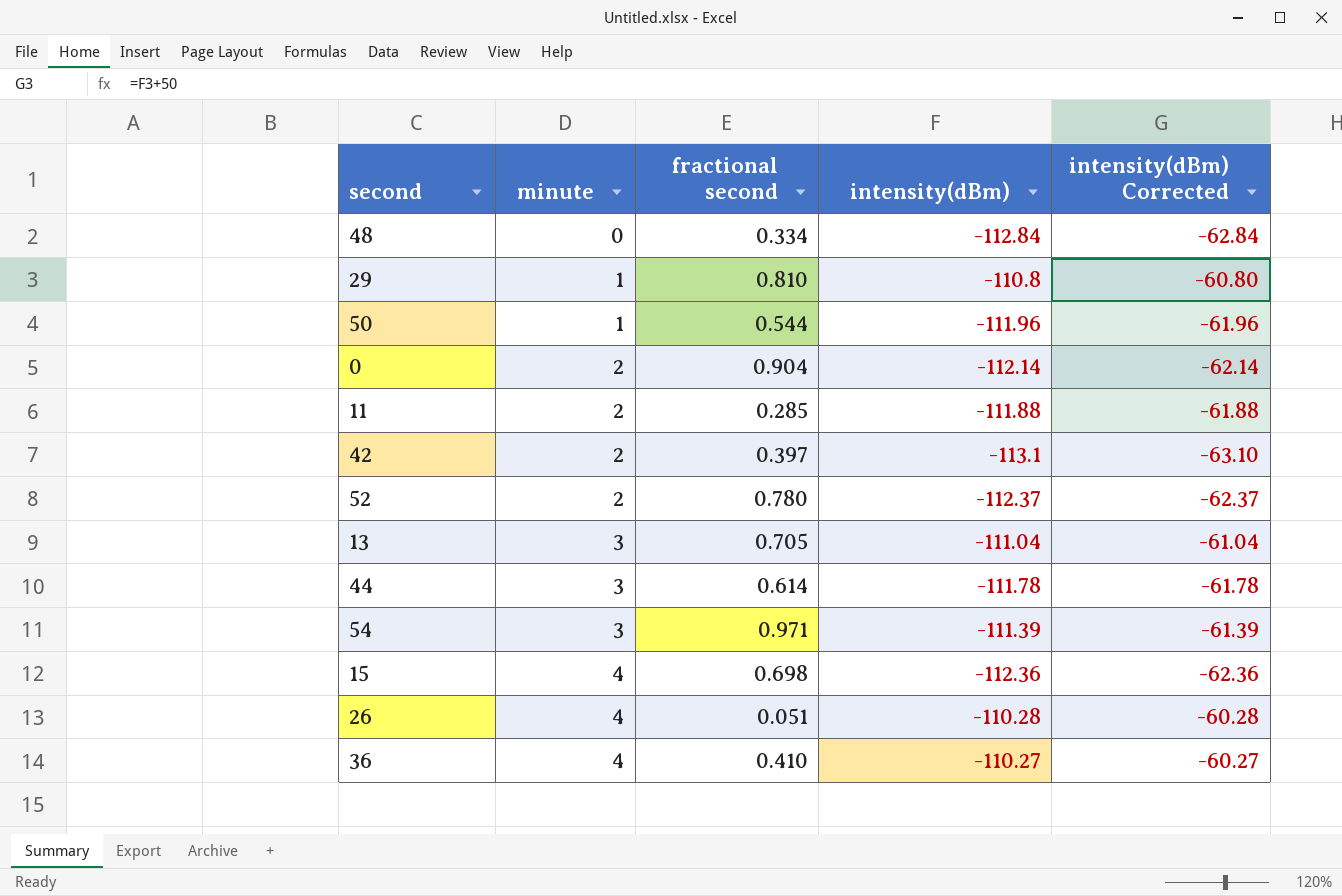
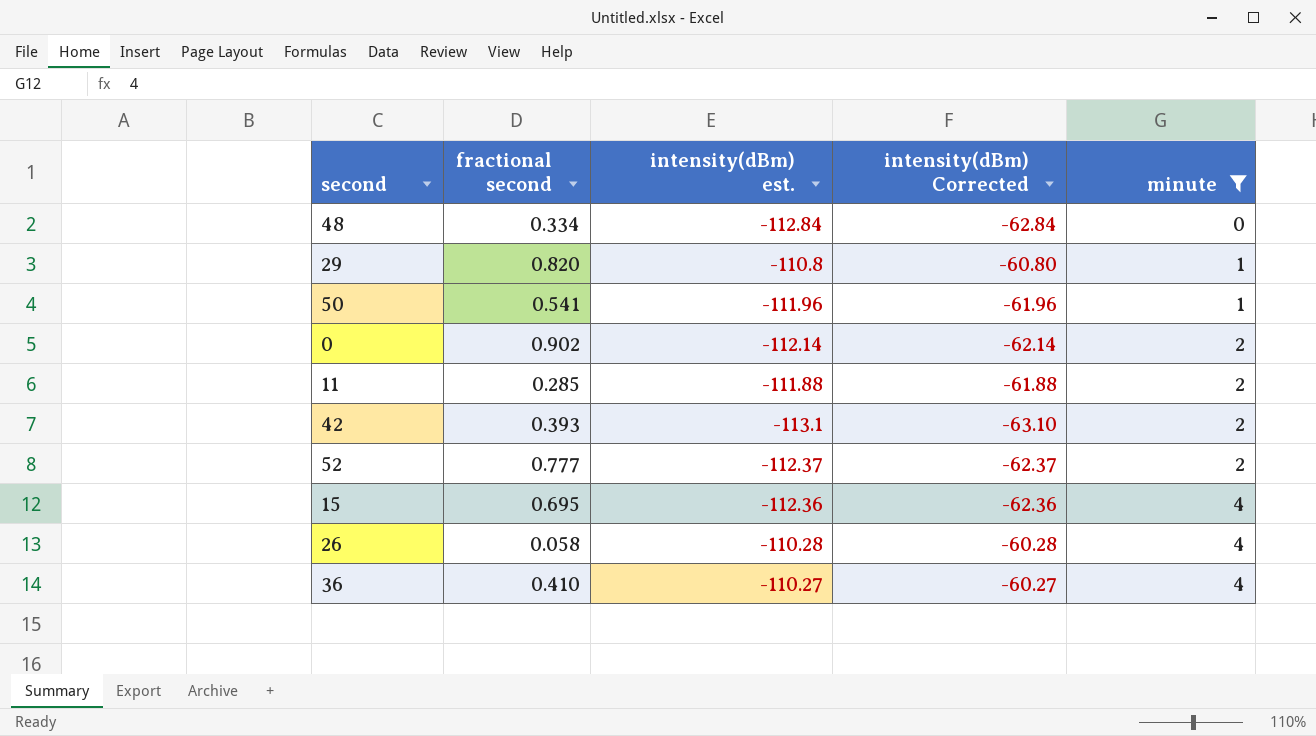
filter: none -> minute != 3
column name: intensity(dBm) -> intensity(dBm) est.
column minute | position: 2 -> 5
29 | fractional second: 0.810 -> 0.820
50 | fractional second: 0.544 -> 0.541
0 | fractional second: 0.904 -> 0.902
42 | fractional second: 0.397 -> 0.393
52 | fractional second: 0.780 -> 0.777
15 | fractional second: 0.698 -> 0.695
26 | fractional second: 0.051 -> 0.058

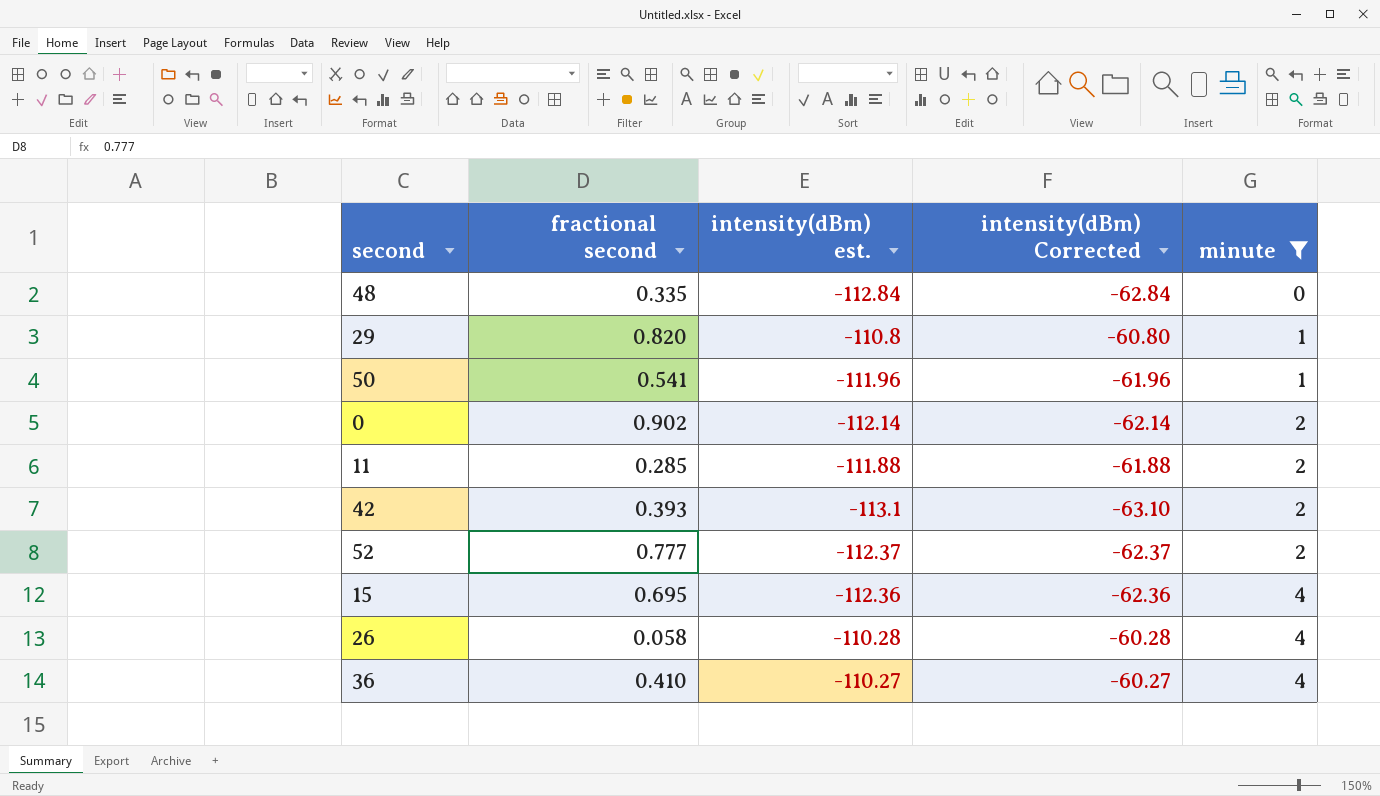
48 | fractional second: 0.334 -> 0.335

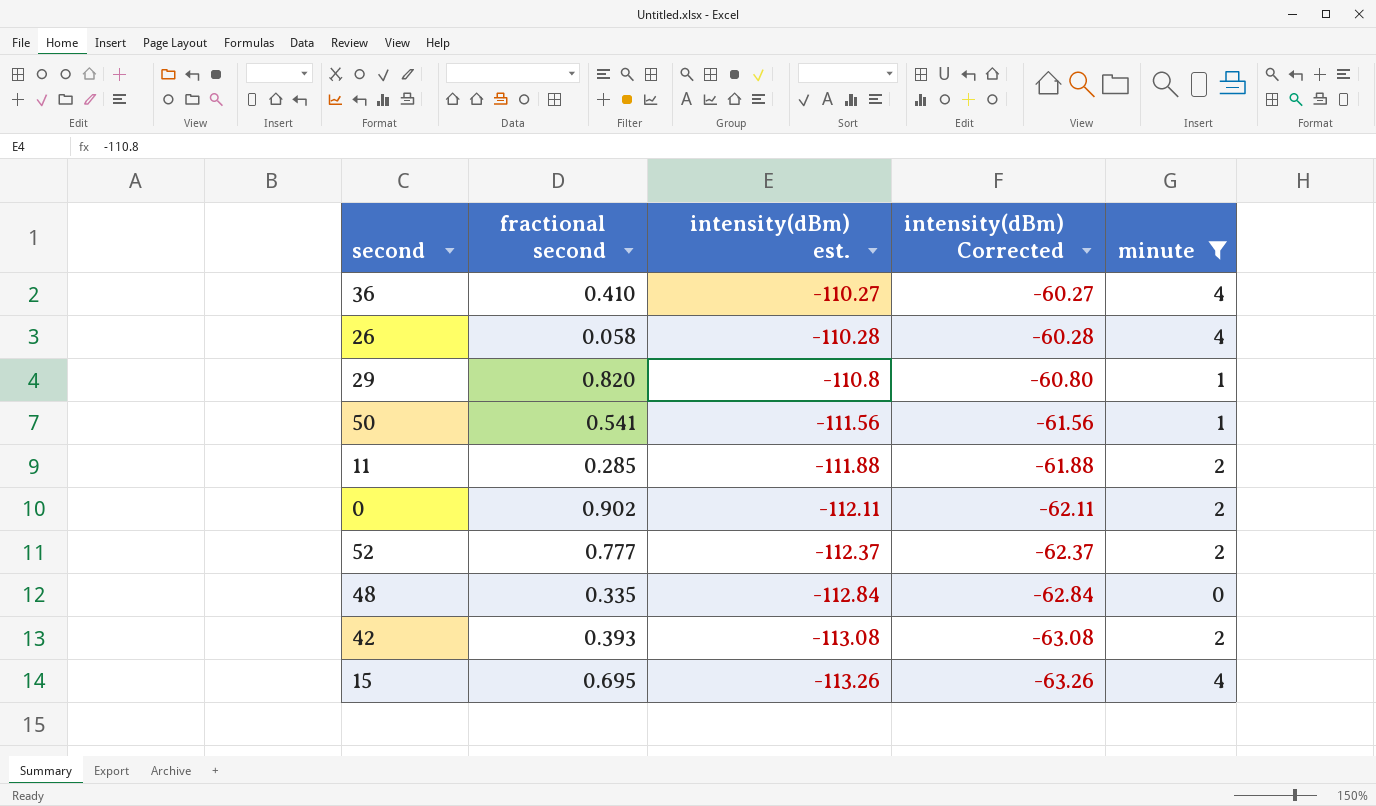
row order: minute ascending -> intensity(dBm) est. descending
50 | intensity(dBm) est.: -111.96 -> -111.56
50 | intensity(dBm) Corrected: -61.96 -> -61.56
0 | intensity(dBm) est.: -112.14 -> -112.11
0 | intensity(dBm) Corrected: -62.14 -> -62.11
42 | intensity(dBm) est.: -113.1 -> -113.08
42 | intensity(dBm) Corrected: -63.10 -> -63.08
15 | intensity(dBm) est.: -112.36 -> -113.26
15 | intensity(dBm) Corrected: -62.36 -> -63.26

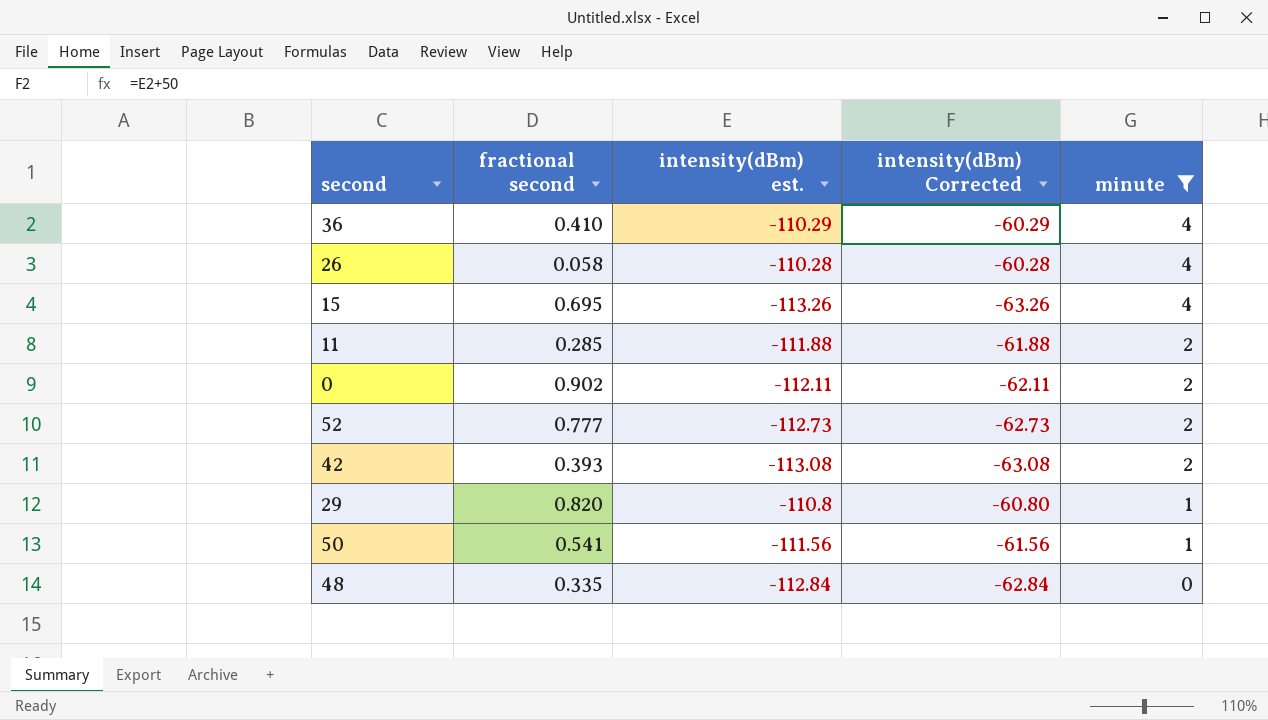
row order: intensity(dBm) est. descending -> minute descending
36 | intensity(dBm) est.: -110.27 -> -110.29
36 | intensity(dBm) Corrected: -60.27 -> -60.29
52 | intensity(dBm) est.: -112.37 -> -112.73
52 | intensity(dBm) Corrected: -62.37 -> -62.73

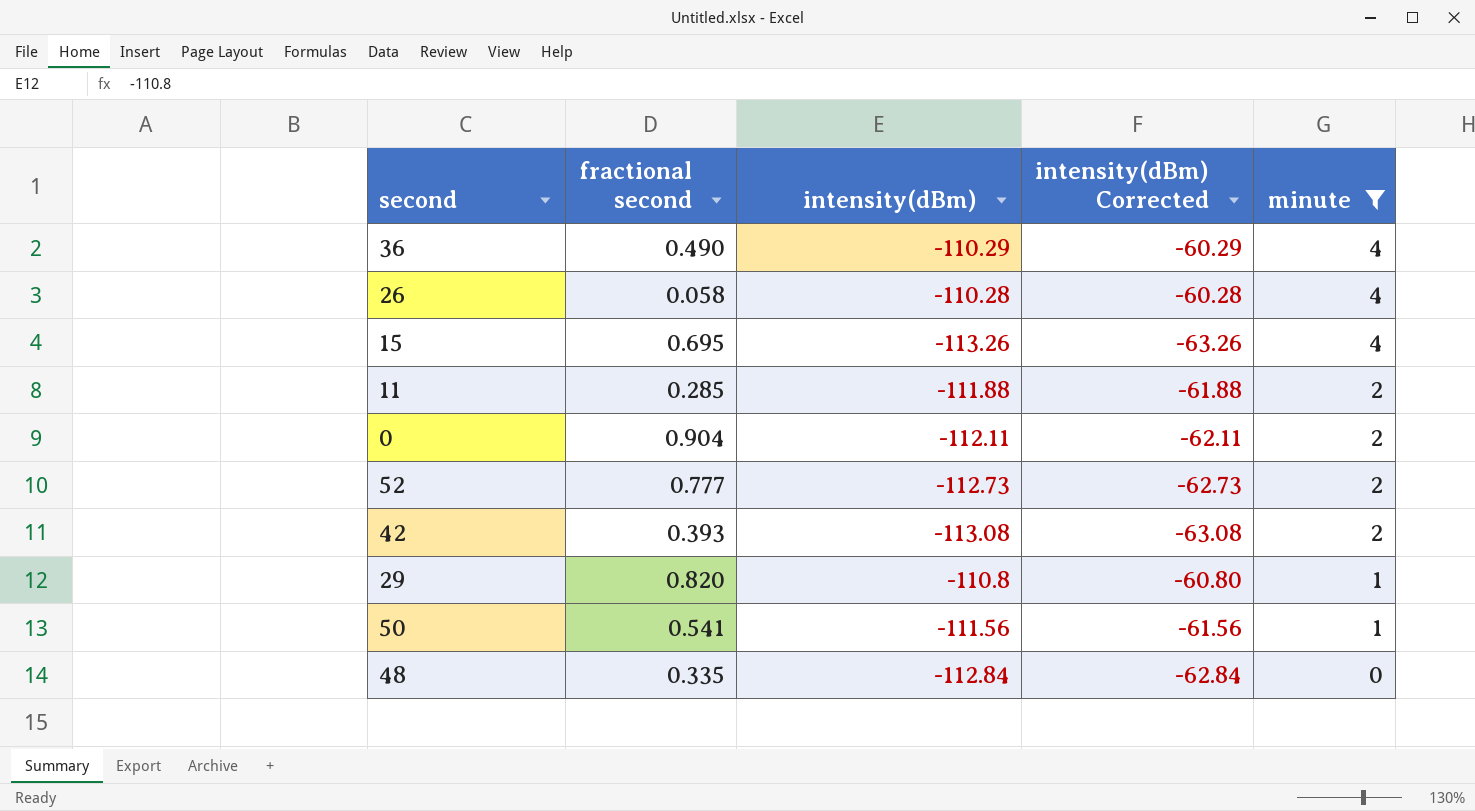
column name: intensity(dBm) est. -> intensity(dBm)
36 | fractional second: 0.410 -> 0.490
0 | fractional second: 0.902 -> 0.904

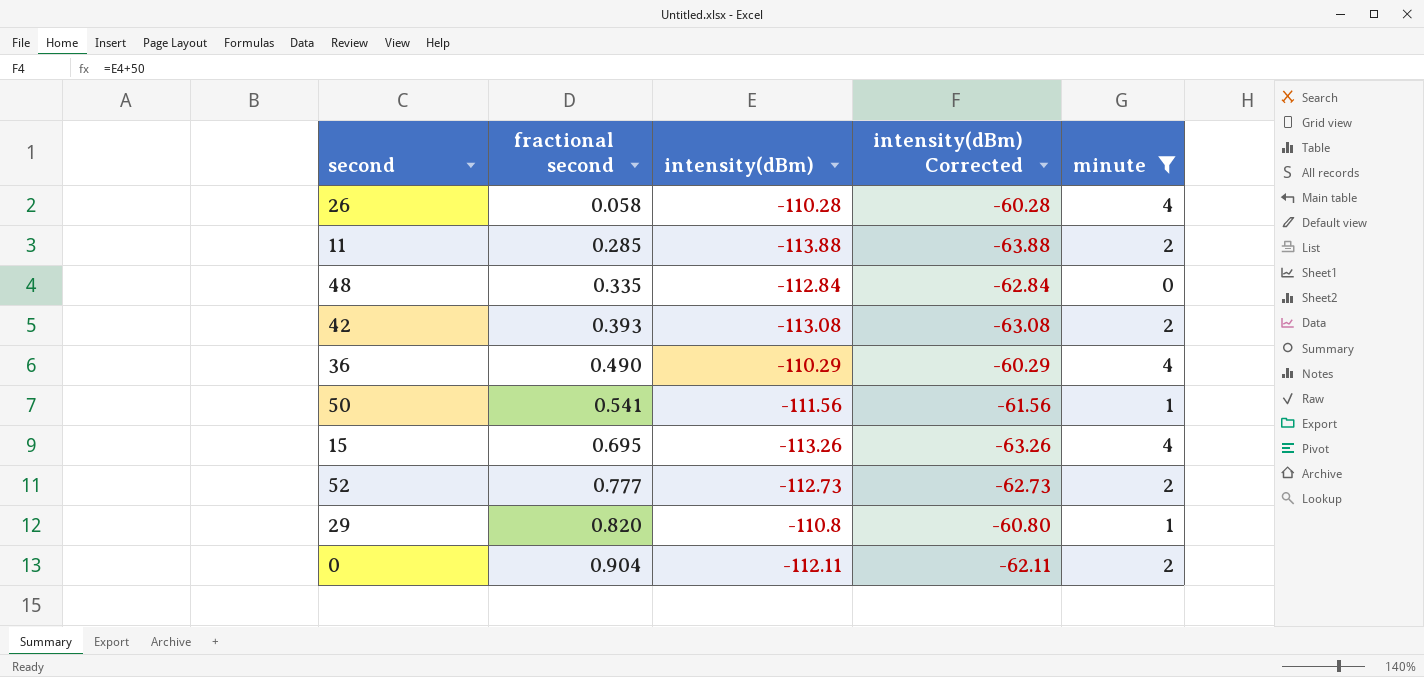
row order: minute descending -> fractional second ascending
11 | intensity(dBm): -111.88 -> -113.88
11 | intensity(dBm) Corrected: -61.88 -> -63.88

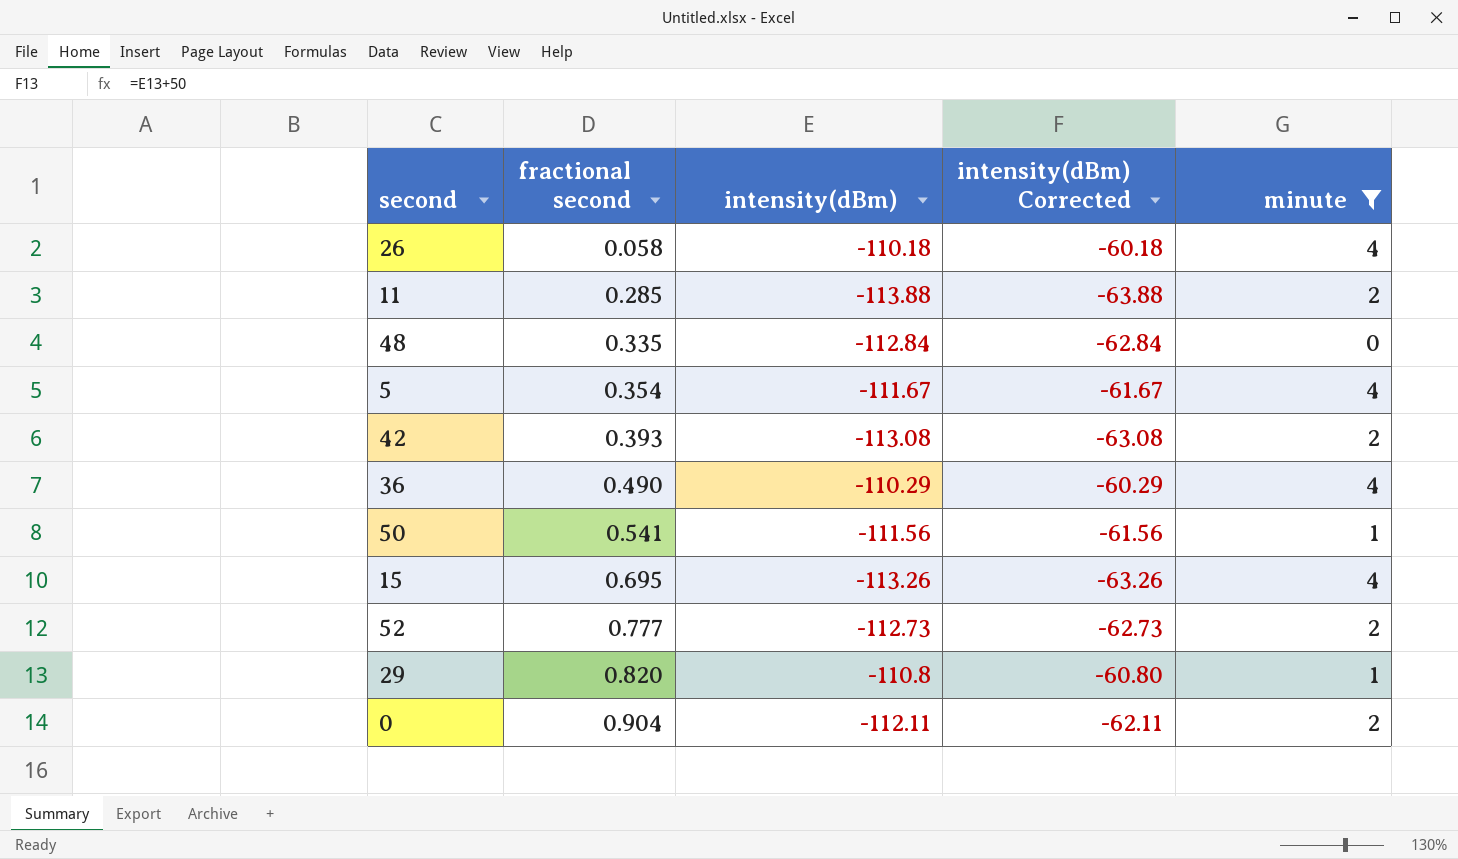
26 | intensity(dBm): -110.28 -> -110.18
26 | intensity(dBm) Corrected: -60.28 -> -60.18
row 5: none -> 0.354 | -111.67 | -61.67 | 4

